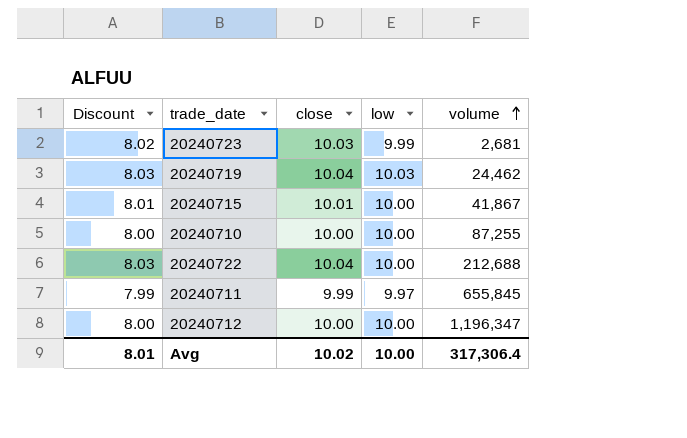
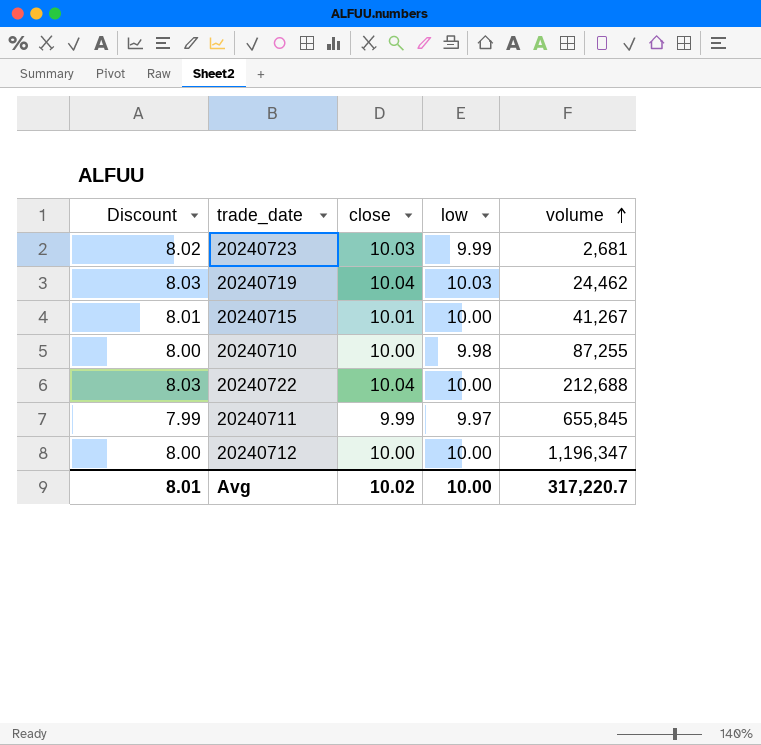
20240715 | volume: 41,867 -> 41,267
20240710 | low: 10.00 -> 9.98
Avg | volume: 317,306.4 -> 317,220.7

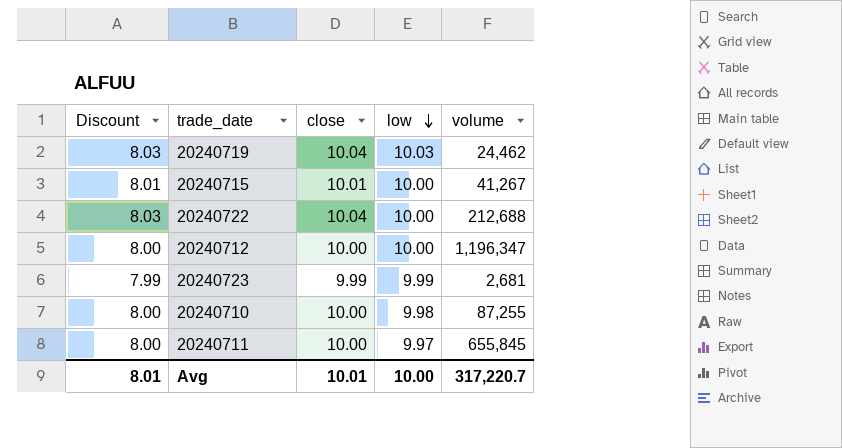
row order: volume ascending -> low descending
20240723 | Discount: 8.02 -> 7.99
20240723 | close: 10.03 -> 9.99
20240711 | Discount: 7.99 -> 8.00
20240711 | close: 9.99 -> 10.00
Avg | close: 10.02 -> 10.01

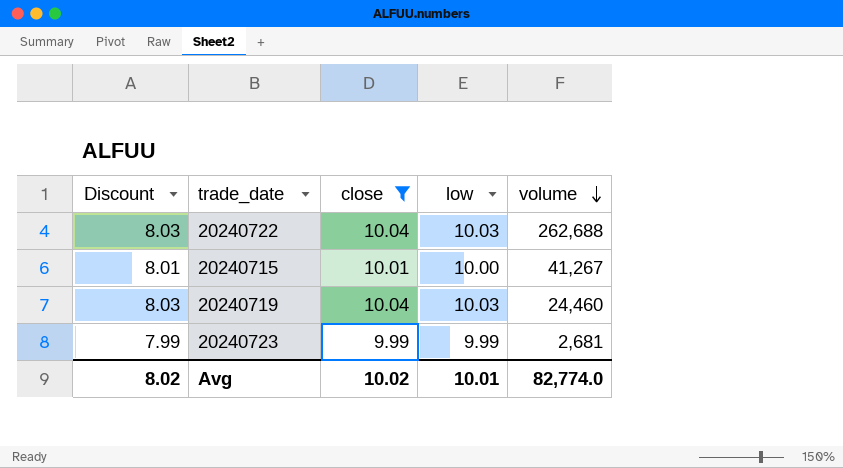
filter: none -> close != 10.00
row order: low descending -> volume descending
20240722 | low: 10.00 -> 10.03
20240722 | volume: 212,688 -> 262,688
20240719 | volume: 24,462 -> 24,460
Avg | Discount: 8.01 -> 8.02
Avg | close: 10.01 -> 10.02
Avg | low: 10.00 -> 10.01
Avg | volume: 317,220.7 -> 82,774.0

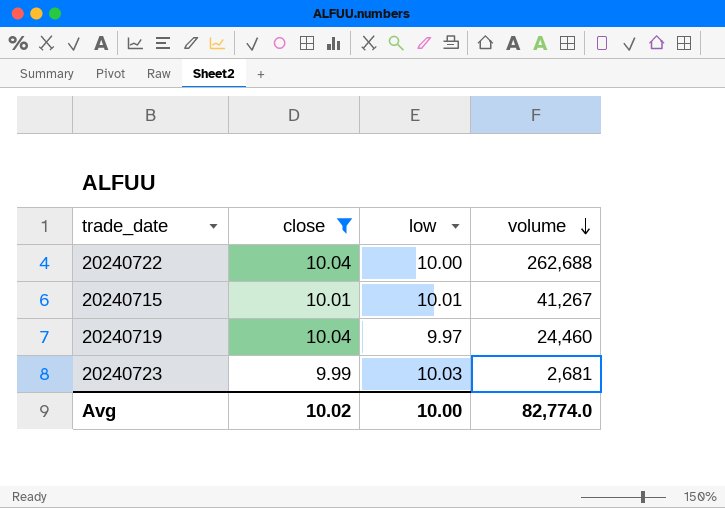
column Discount | formula: [close] * 0.8 -> none
20240722 | low: 10.03 -> 10.00
20240715 | low: 10.00 -> 10.01
20240719 | low: 10.03 -> 9.97
20240723 | low: 9.99 -> 10.03
Avg | low: 10.01 -> 10.00

